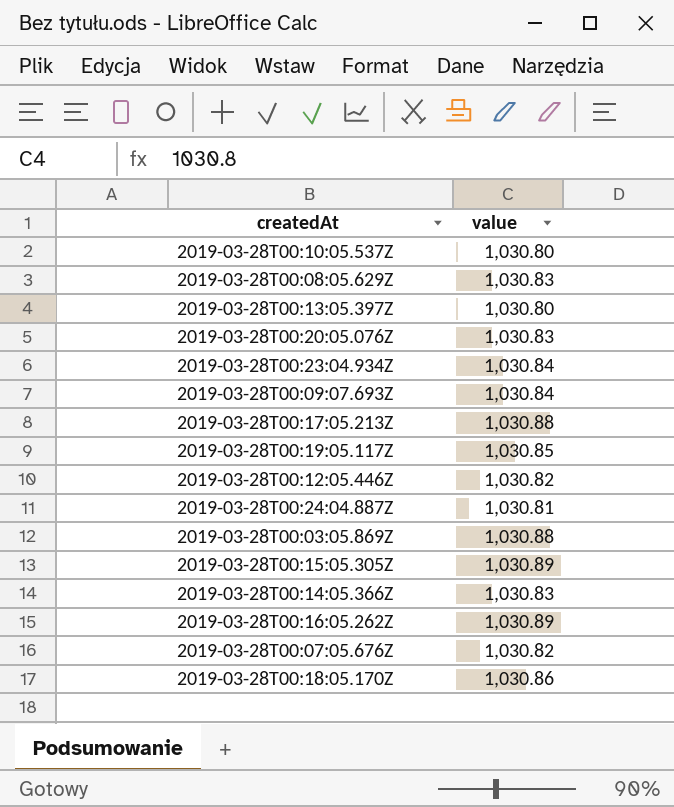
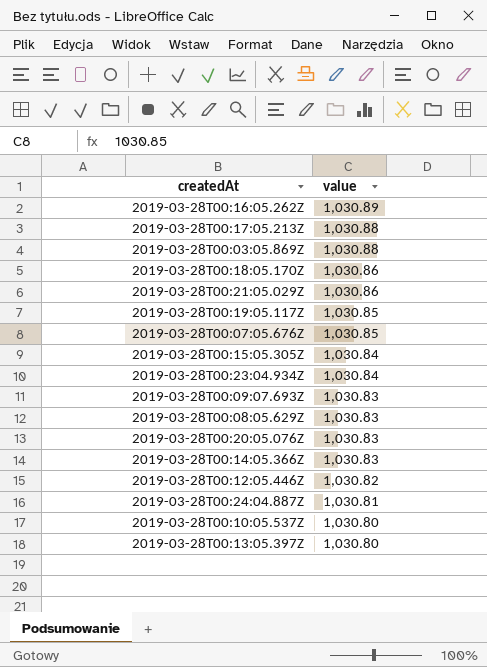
row order: none -> value descending
row 2019-03-28T00:21:05.029Z: none -> 1,030.86
2019-03-28T00:07:05.676Z | value: 1,030.82 -> 1,030.85
2019-03-28T00:15:05.305Z | value: 1,030.89 -> 1,030.84
2019-03-28T00:09:07.693Z | value: 1,030.84 -> 1,030.83

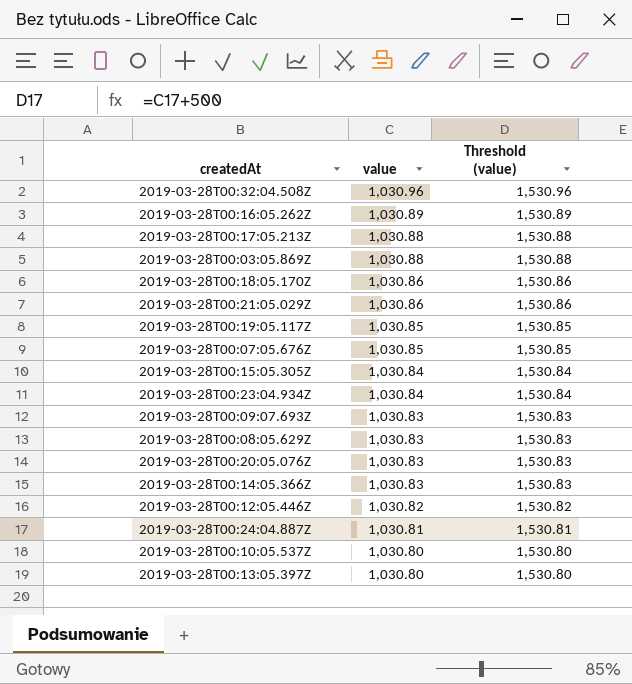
column Threshold (value) | formula: none -> [value] + 500
row 2019-03-28T00:32:04.508Z: none -> 1,030.96 | 1,530.96

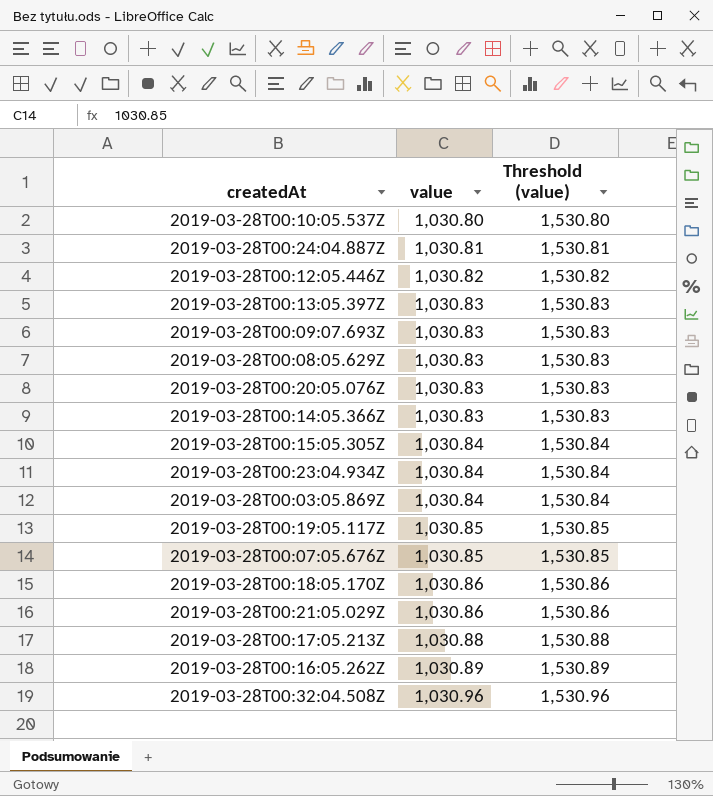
row order: value descending -> value ascending
2019-03-28T00:13:05.397Z | value: 1,030.80 -> 1,030.83
2019-03-28T00:13:05.397Z | Threshold (value): 1,530.80 -> 1,530.83
2019-03-28T00:03:05.869Z | value: 1,030.88 -> 1,030.84
2019-03-28T00:03:05.869Z | Threshold (value): 1,530.88 -> 1,530.84

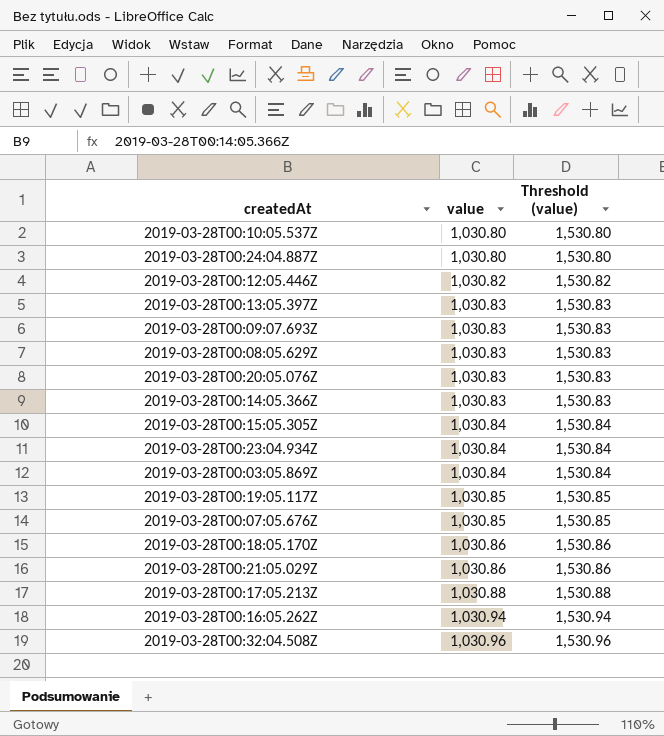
2019-03-28T00:24:04.887Z | value: 1,030.81 -> 1,030.80
2019-03-28T00:24:04.887Z | Threshold (value): 1,530.81 -> 1,530.80
2019-03-28T00:16:05.262Z | value: 1,030.89 -> 1,030.94
2019-03-28T00:16:05.262Z | Threshold (value): 1,530.89 -> 1,530.94

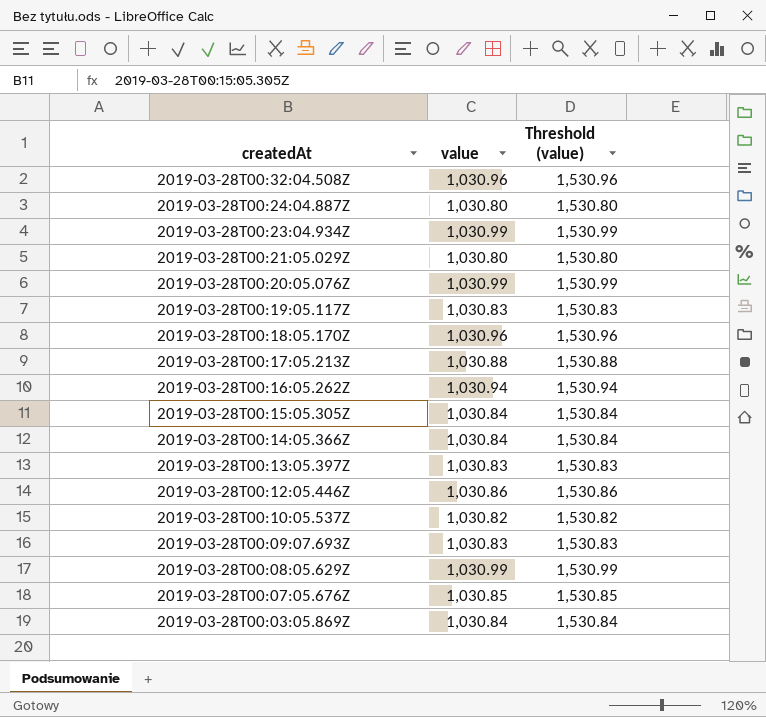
row order: value ascending -> createdAt descending
2019-03-28T00:23:04.934Z | value: 1,030.84 -> 1,030.99
2019-03-28T00:23:04.934Z | Threshold (value): 1,530.84 -> 1,530.99
2019-03-28T00:21:05.029Z | value: 1,030.86 -> 1,030.80
2019-03-28T00:21:05.029Z | Threshold (value): 1,530.86 -> 1,530.80
2019-03-28T00:20:05.076Z | value: 1,030.83 -> 1,030.99
2019-03-28T00:20:05.076Z | Threshold (value): 1,530.83 -> 1,530.99
2019-03-28T00:19:05.117Z | value: 1,030.85 -> 1,030.83
2019-03-28T00:19:05.117Z | Threshold (value): 1,530.85 -> 1,530.83
2019-03-28T00:18:05.170Z | value: 1,030.86 -> 1,030.96
2019-03-28T00:18:05.170Z | Threshold (value): 1,530.86 -> 1,530.96
2019-03-28T00:14:05.366Z | value: 1,030.83 -> 1,030.84
2019-03-28T00:14:05.366Z | Threshold (value): 1,530.83 -> 1,530.84
2019-03-28T00:12:05.446Z | value: 1,030.82 -> 1,030.86
2019-03-28T00:12:05.446Z | Threshold (value): 1,530.82 -> 1,530.86
2019-03-28T00:10:05.537Z | value: 1,030.80 -> 1,030.82
2019-03-28T00:10:05.537Z | Threshold (value): 1,530.80 -> 1,530.82
2019-03-28T00:08:05.629Z | value: 1,030.83 -> 1,030.99
2019-03-28T00:08:05.629Z | Threshold (value): 1,530.83 -> 1,530.99

